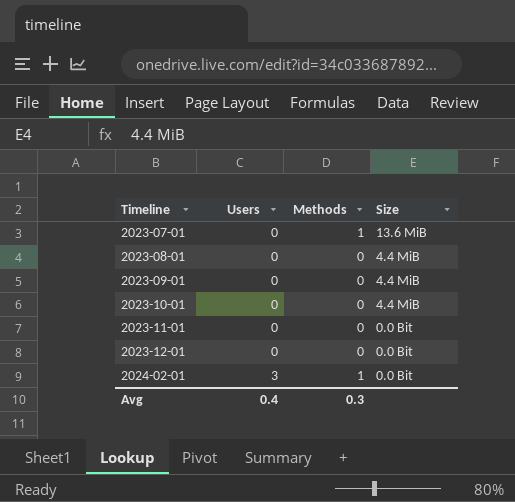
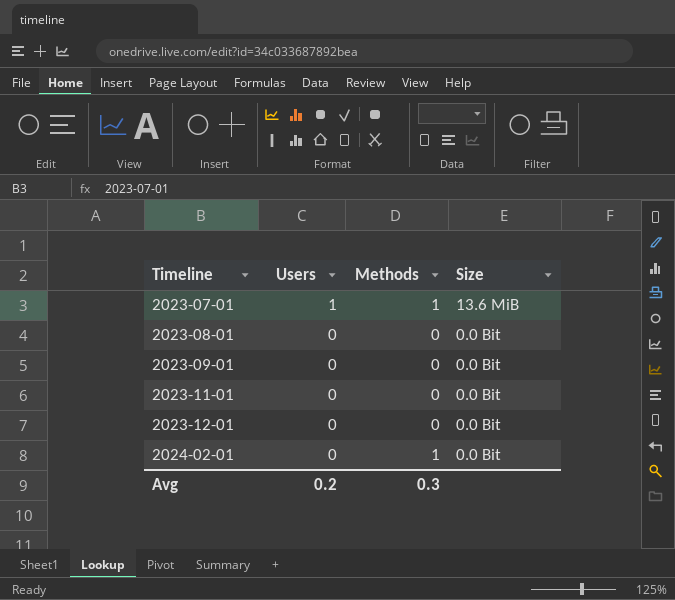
row 2023-10-01: 0 | 0 | 4.4 MiB -> none
2023-07-01 | Users: 0 -> 1
2023-08-01 | Size: 4.4 MiB -> 0.0 Bit
2023-09-01 | Size: 4.4 MiB -> 0.0 Bit
2024-02-01 | Users: 3 -> 0
Avg | Users: 0.4 -> 0.2

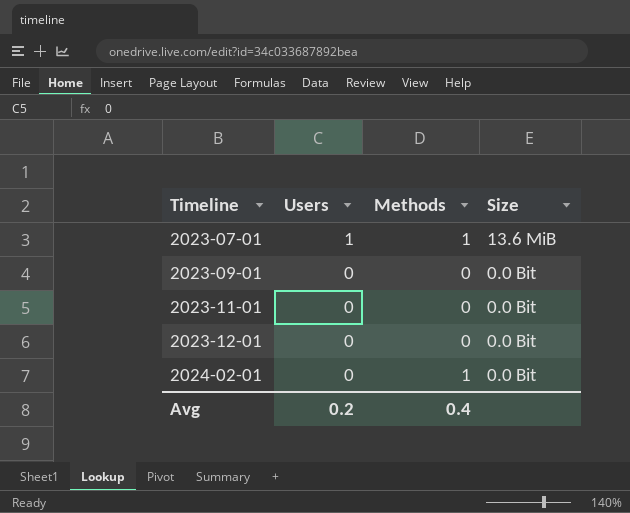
row 2023-08-01: 0 | 0 | 0.0 Bit -> none
Avg | Methods: 0.3 -> 0.4

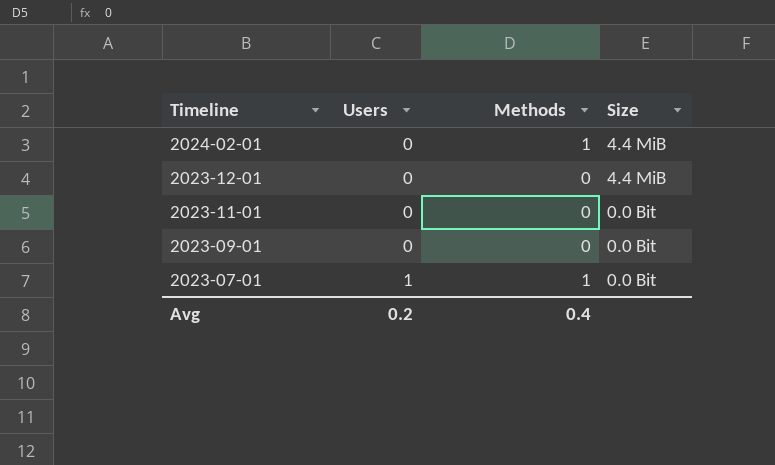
row order: Timeline ascending -> Timeline descending
2024-02-01 | Size: 0.0 Bit -> 4.4 MiB
2023-12-01 | Size: 0.0 Bit -> 4.4 MiB
2023-07-01 | Size: 13.6 MiB -> 0.0 Bit

